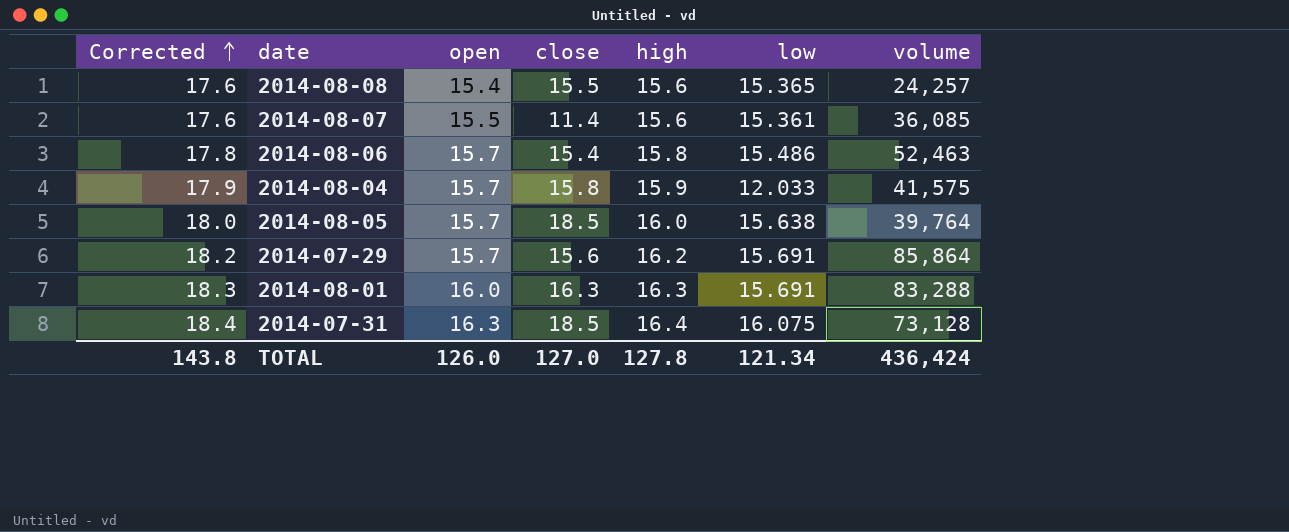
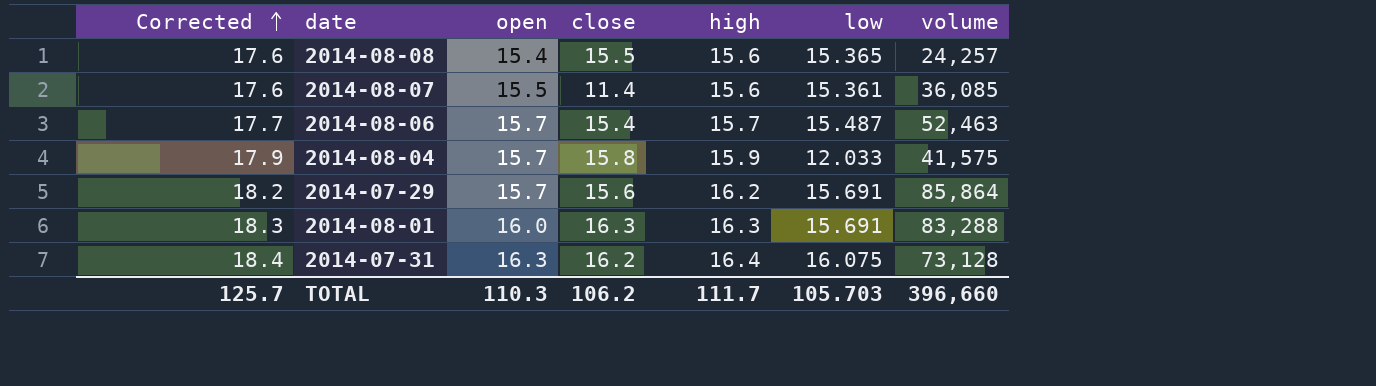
row 2014-08-05: 18.0 | 15.7 | 18.5 | 16.0 | 15.638 | 39,764 -> none
2014-08-06 | Corrected: 17.8 -> 17.7
2014-08-06 | high: 15.8 -> 15.7
2014-08-06 | low: 15.486 -> 15.487
2014-07-31 | close: 18.5 -> 16.2
TOTAL | Corrected: 143.8 -> 125.7
TOTAL | open: 126.0 -> 110.3
TOTAL | close: 127.0 -> 106.2
TOTAL | high: 127.8 -> 111.7
TOTAL | low: 121.34 -> 105.703
TOTAL | volume: 436,424 -> 396,660

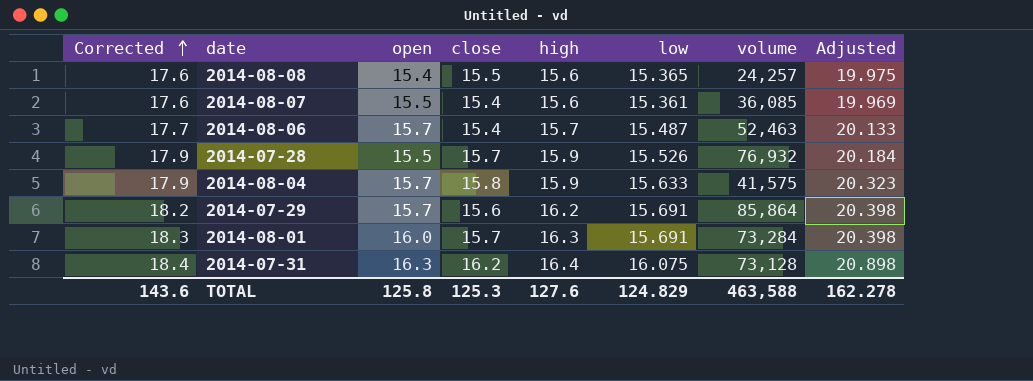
column Adjusted | formula: none -> [low] * 1.3
2014-08-07 | close: 11.4 -> 15.4
row 2014-07-28: none -> 17.9 | 15.5 | 15.7 | 15.9 | 15.526 | 76,932 | 20.184
2014-08-04 | low: 12.033 -> 15.633
2014-08-01 | close: 16.3 -> 15.7
2014-08-01 | volume: 83,288 -> 73,284
TOTAL | Corrected: 125.7 -> 143.6
TOTAL | open: 110.3 -> 125.8
TOTAL | close: 106.2 -> 125.3
TOTAL | high: 111.7 -> 127.6
TOTAL | low: 105.703 -> 124.829
TOTAL | volume: 396,660 -> 463,588

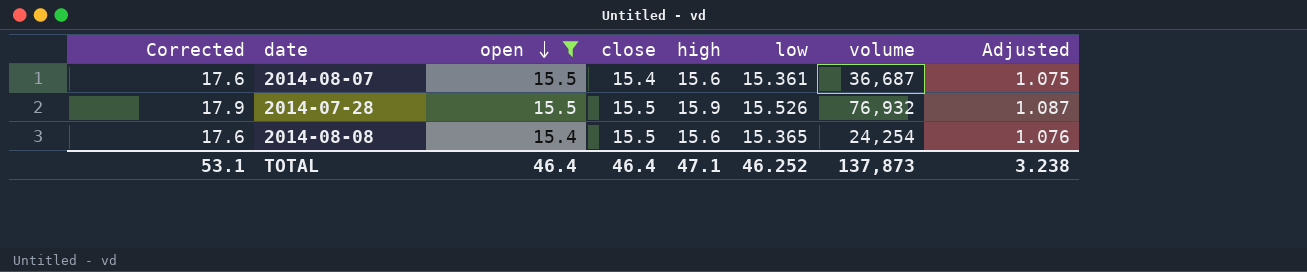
filter: none -> open <= 15.5
row order: Corrected ascending -> open descending
column Adjusted | formula: [low] * 1.3 -> [low] * 0.07
2014-08-07 | volume: 36,085 -> 36,687
2014-07-28 | close: 15.7 -> 15.5
2014-08-08 | volume: 24,257 -> 24,254
TOTAL | Corrected: 143.6 -> 53.1
TOTAL | open: 125.8 -> 46.4
TOTAL | close: 125.3 -> 46.4
TOTAL | high: 127.6 -> 47.1
TOTAL | low: 124.829 -> 46.252
TOTAL | volume: 463,588 -> 137,873
TOTAL | Adjusted: 162.278 -> 3.238

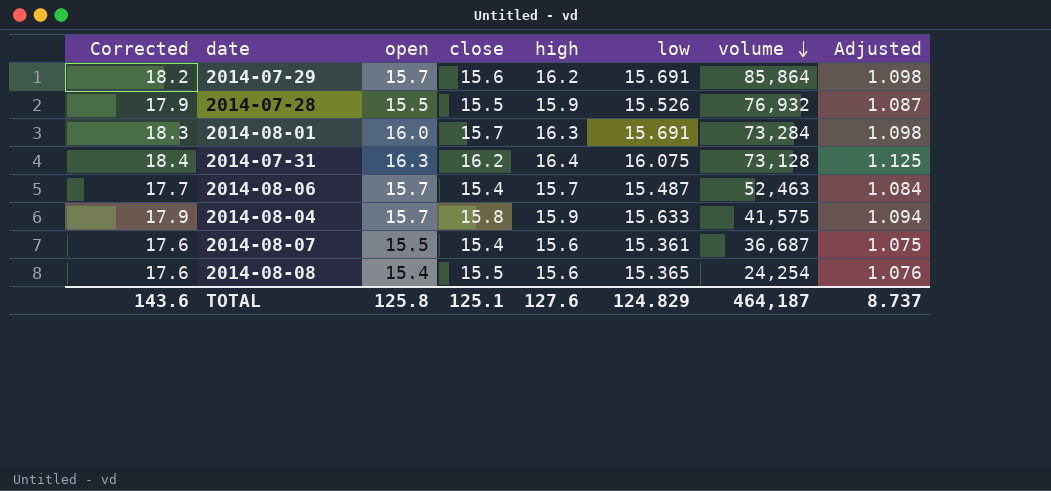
filter: open <= 15.5 -> none
row order: open descending -> volume descending
TOTAL | Corrected: 53.1 -> 143.6
TOTAL | open: 46.4 -> 125.8
TOTAL | close: 46.4 -> 125.1
TOTAL | high: 47.1 -> 127.6
TOTAL | low: 46.252 -> 124.829
TOTAL | volume: 137,873 -> 464,187
TOTAL | Adjusted: 3.238 -> 8.737

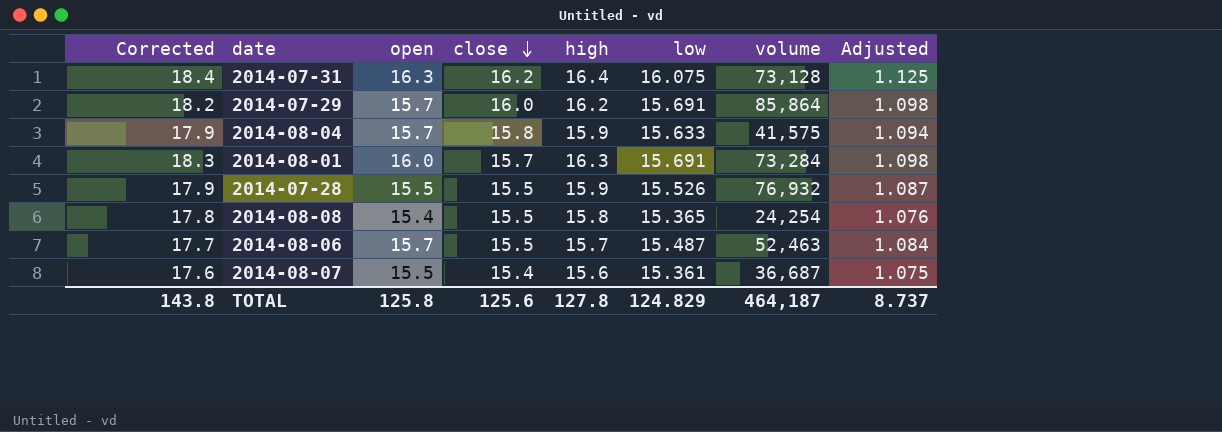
row order: volume descending -> close descending
2014-07-29 | close: 15.6 -> 16.0
2014-08-08 | Corrected: 17.6 -> 17.8
2014-08-08 | high: 15.6 -> 15.8
2014-08-06 | close: 15.4 -> 15.5
TOTAL | Corrected: 143.6 -> 143.8
TOTAL | close: 125.1 -> 125.6
TOTAL | high: 127.6 -> 127.8

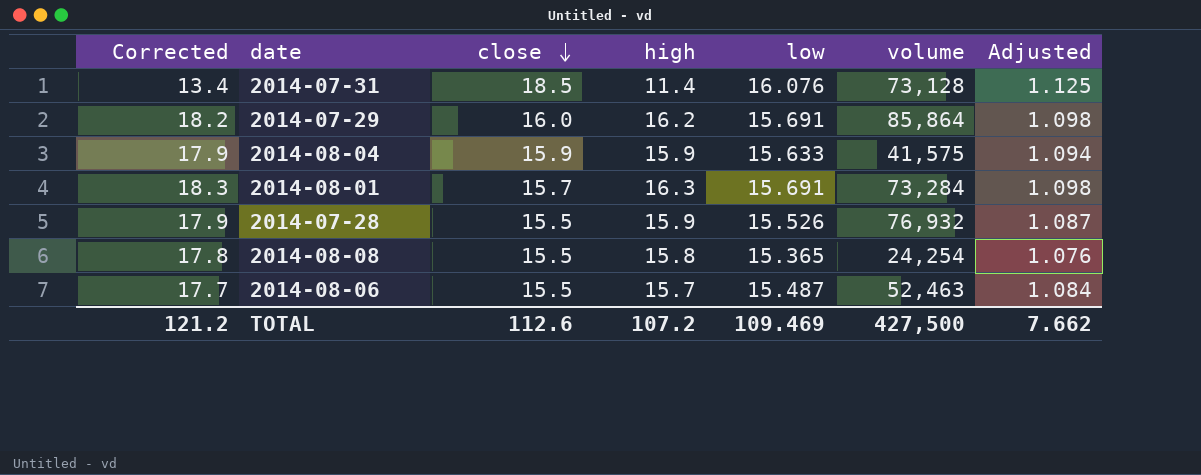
column open | position: 3 -> none
row 2014-08-07: 17.6 | 15.5 | 15.4 | 15.6 | 15.361 | 36,687 | 1.075 -> none
2014-07-31 | Corrected: 18.4 -> 13.4
2014-07-31 | close: 16.2 -> 18.5
2014-07-31 | high: 16.4 -> 11.4
2014-07-31 | low: 16.075 -> 16.076
2014-08-04 | close: 15.8 -> 15.9
TOTAL | Corrected: 143.8 -> 121.2
TOTAL | close: 125.6 -> 112.6
TOTAL | high: 127.8 -> 107.2
TOTAL | low: 124.829 -> 109.469
TOTAL | volume: 464,187 -> 427,500
TOTAL | Adjusted: 8.737 -> 7.662

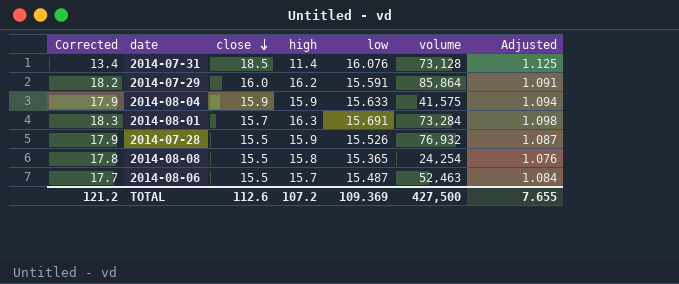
2014-07-29 | low: 15.691 -> 15.591
2014-07-29 | Adjusted: 1.098 -> 1.091
TOTAL | low: 109.469 -> 109.369
TOTAL | Adjusted: 7.662 -> 7.655

